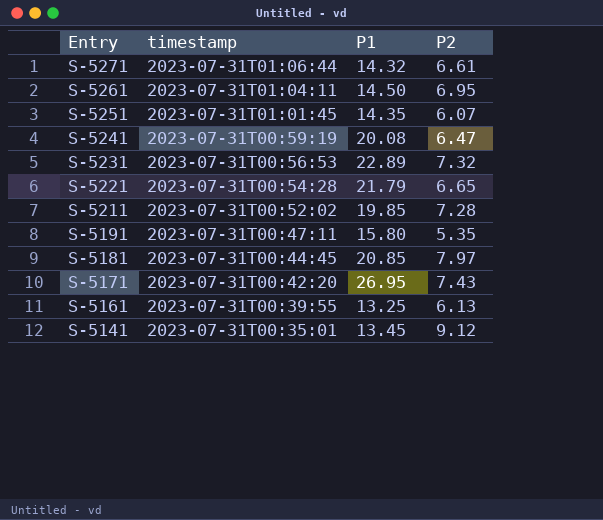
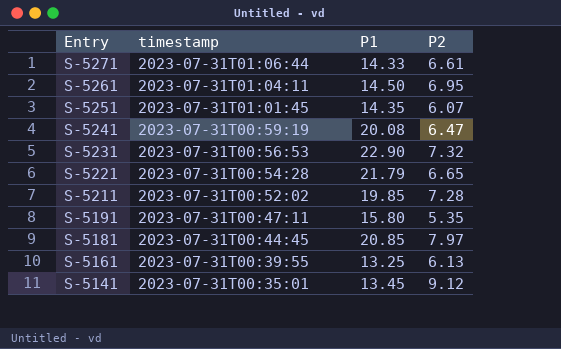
row S-5171: 2023-07-31T00:42:20 | 26.95 | 7.43 -> none
S-5271 | P1: 14.32 -> 14.33
S-5231 | P1: 22.89 -> 22.90

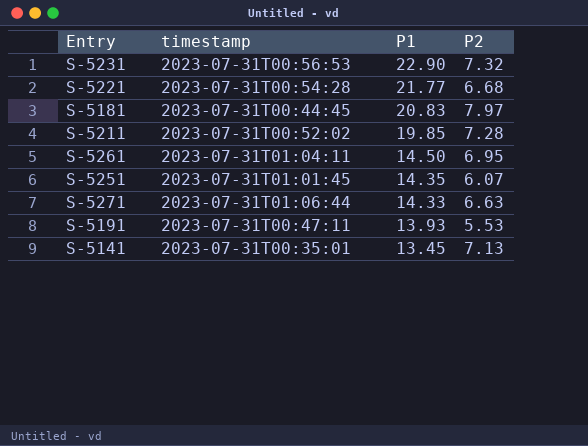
row order: Entry descending -> P1 descending
row S-5241: 2023-07-31T00:59:19 | 20.08 | 6.47 -> none
row S-5161: 2023-07-31T00:39:55 | 13.25 | 6.13 -> none
S-5221 | P1: 21.79 -> 21.77
S-5221 | P2: 6.65 -> 6.68
S-5181 | P1: 20.85 -> 20.83
S-5271 | P2: 6.61 -> 6.63
S-5191 | P1: 15.80 -> 13.93
S-5191 | P2: 5.35 -> 5.53
S-5141 | P2: 9.12 -> 7.13

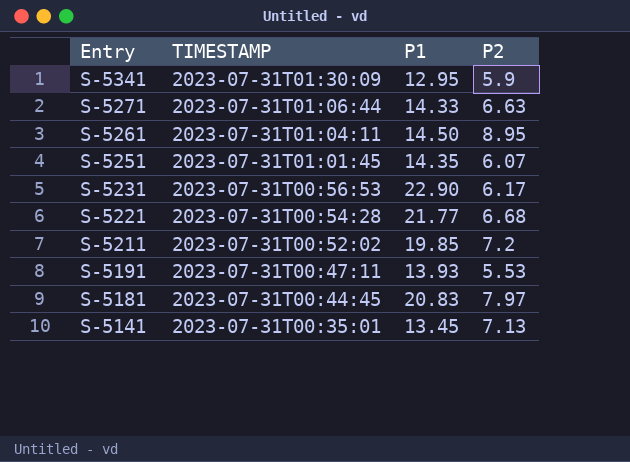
row order: P1 descending -> Entry descending
column name: timestamp -> TIMESTAMP
row S-5341: none -> 2023-07-31T01:30:09 | 12.95 | 5.9
S-5261 | P2: 6.95 -> 8.95
S-5231 | P2: 7.32 -> 6.17
S-5211 | P2: 7.28 -> 7.2

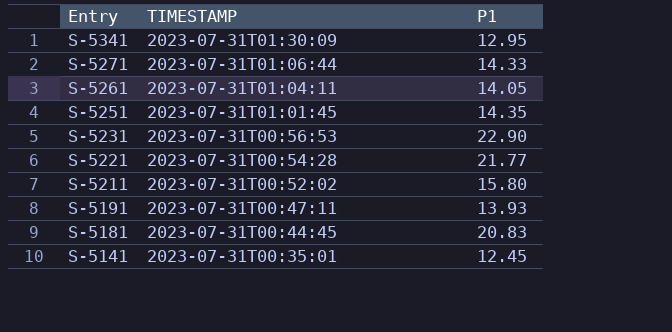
column P2 | position: 4 -> none
S-5261 | P1: 14.50 -> 14.05
S-5211 | P1: 19.85 -> 15.80
S-5141 | P1: 13.45 -> 12.45

